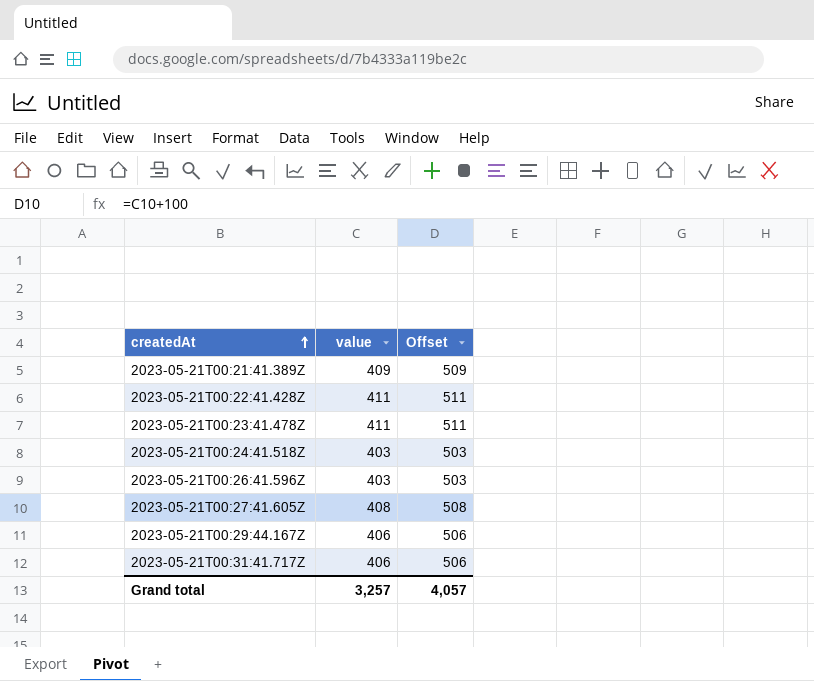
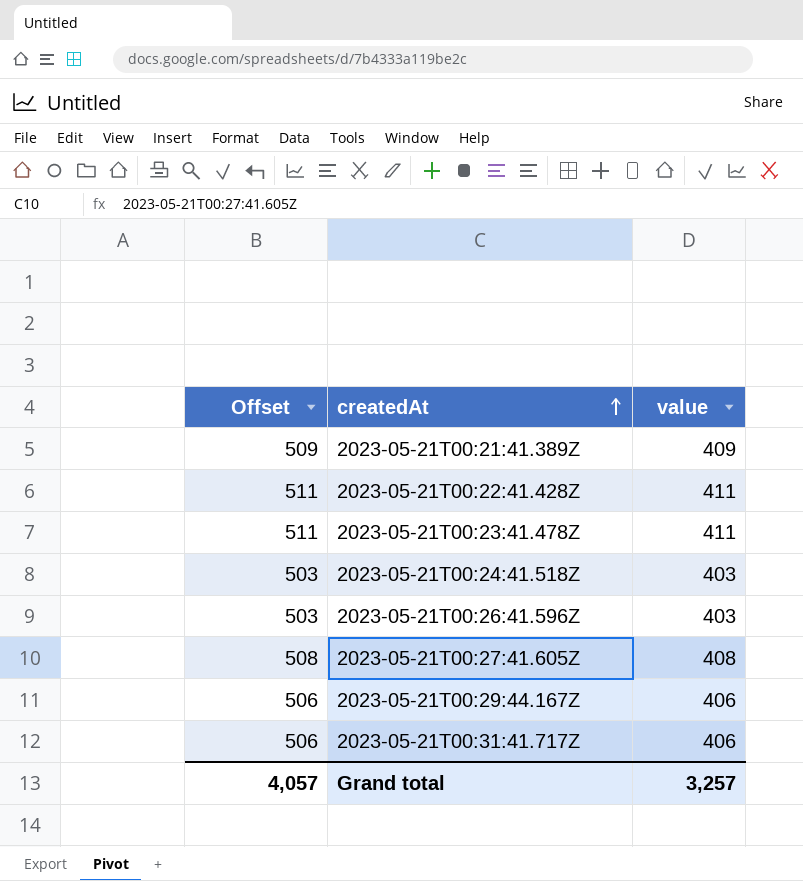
column Offset | position: 3 -> 1

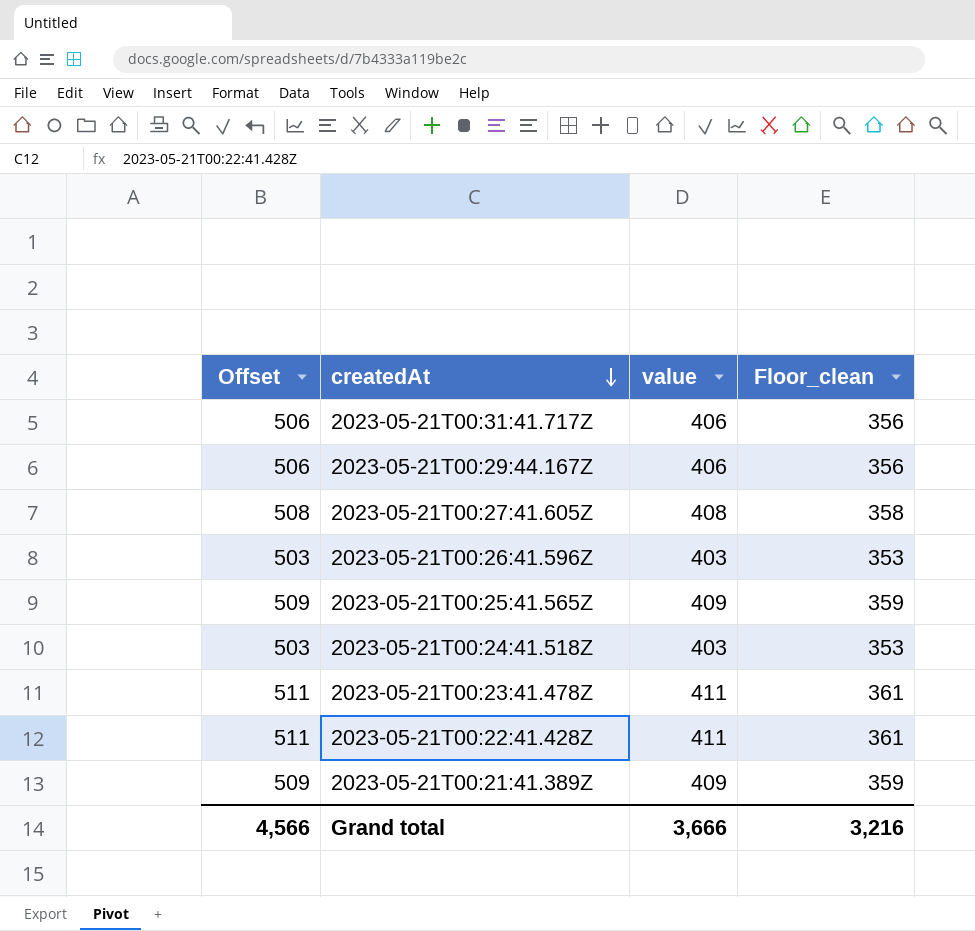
row order: createdAt ascending -> createdAt descending
column Floor_clean | formula: none -> [value] - 50
row 2023-05-21T00:25:41.565Z: none -> 509 | 409 | 359
Grand total | Offset: 4,057 -> 4,566
Grand total | value: 3,257 -> 3,666

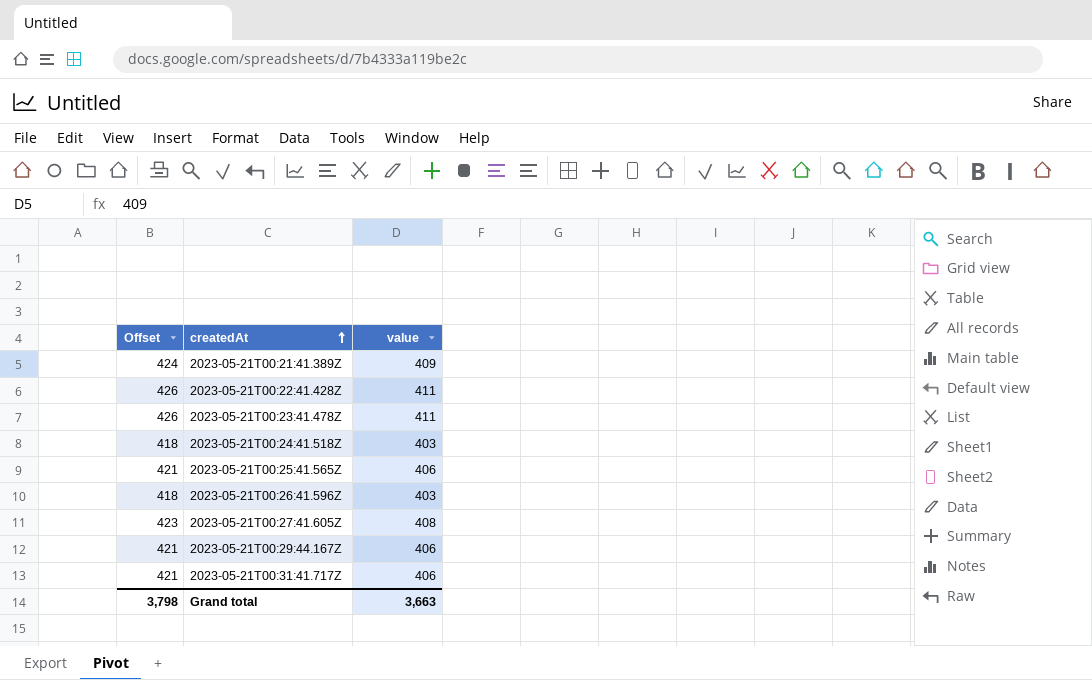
row order: createdAt descending -> createdAt ascending
column Floor_clean | formula: [value] - 50 -> none
column Offset | formula: [value] + 100 -> [value] + 15
2023-05-21T00:25:41.565Z | value: 409 -> 406
Grand total | Offset: 4,566 -> 3,798
Grand total | value: 3,666 -> 3,663

